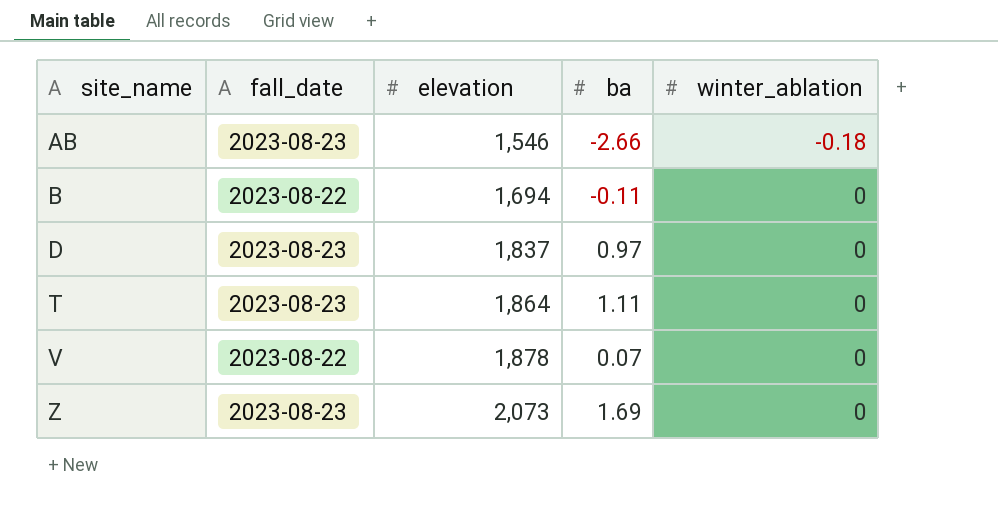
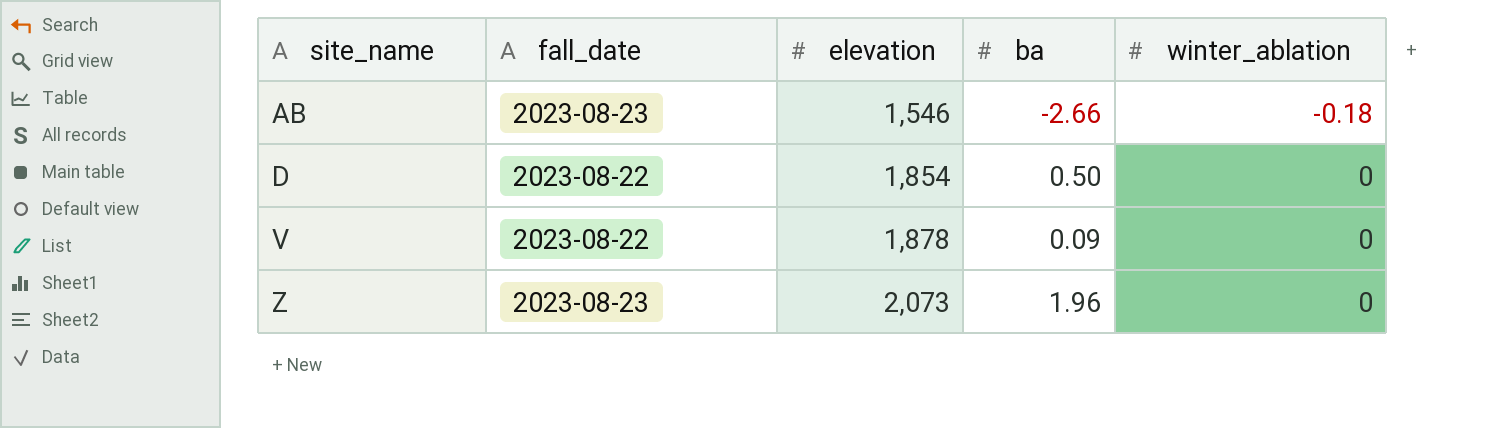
row B: 2023-08-22 | 1,694 | -0.11 | 0 -> none
row T: 2023-08-23 | 1,864 | 1.11 | 0 -> none
D | fall_date: 2023-08-23 -> 2023-08-22
D | elevation: 1,837 -> 1,854
D | ba: 0.97 -> 0.50
V | ba: 0.07 -> 0.09
Z | ba: 1.69 -> 1.96

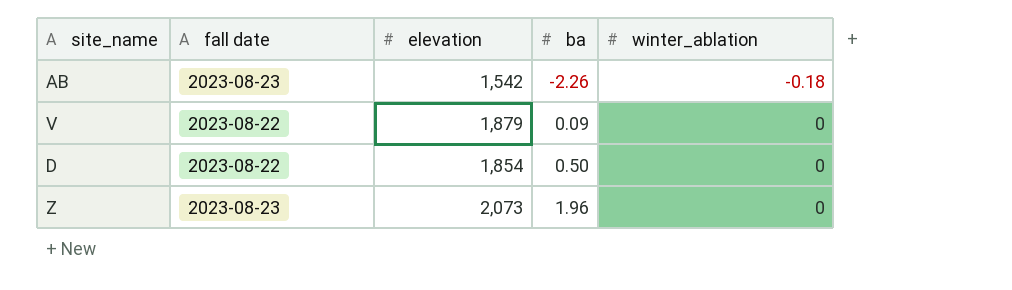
row order: site_name ascending -> ba ascending
column name: fall_date -> fall date
AB | elevation: 1,546 -> 1,542
AB | ba: -2.66 -> -2.26
V | elevation: 1,878 -> 1,879

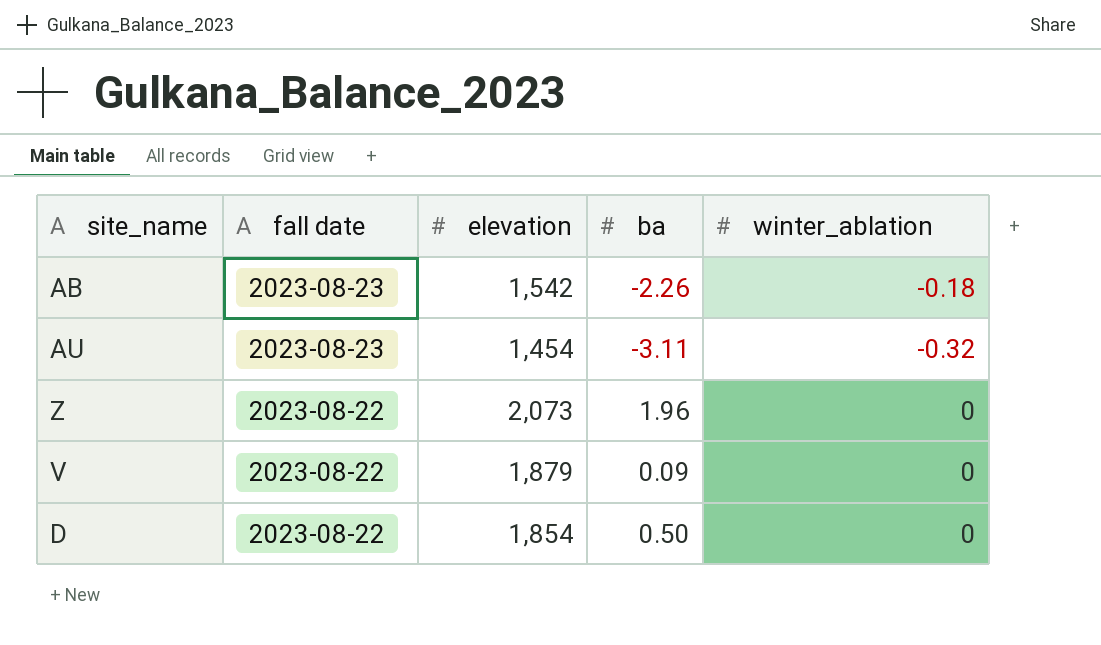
row order: ba ascending -> fall date descending
row AU: none -> 2023-08-23 | 1,454 | -3.11 | -0.32
Z | fall date: 2023-08-23 -> 2023-08-22

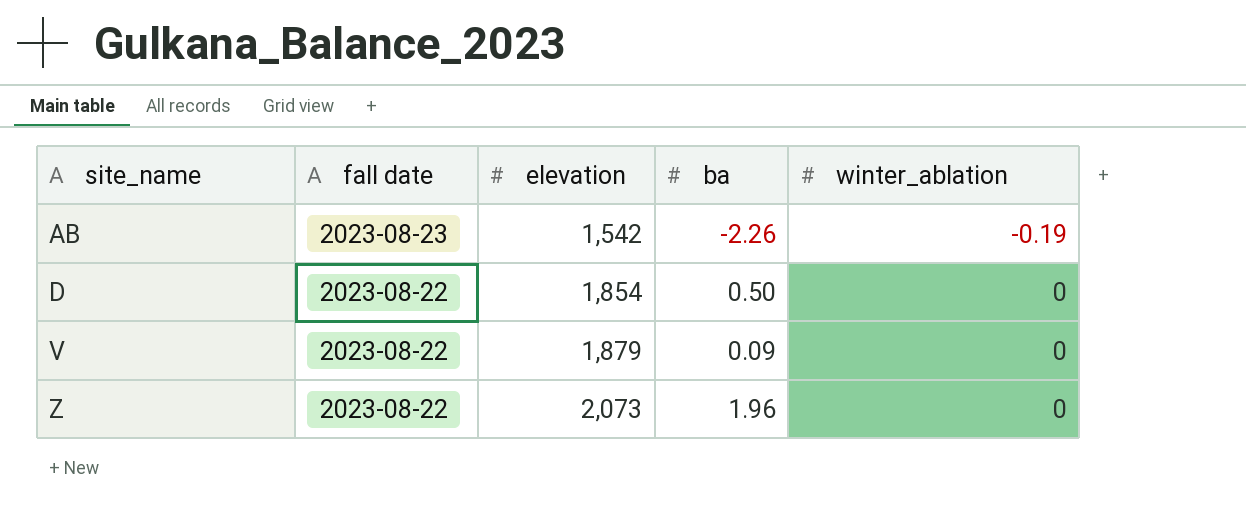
row order: fall date descending -> site_name ascending
row AU: 2023-08-23 | 1,454 | -3.11 | -0.32 -> none
AB | winter_ablation: -0.18 -> -0.19

